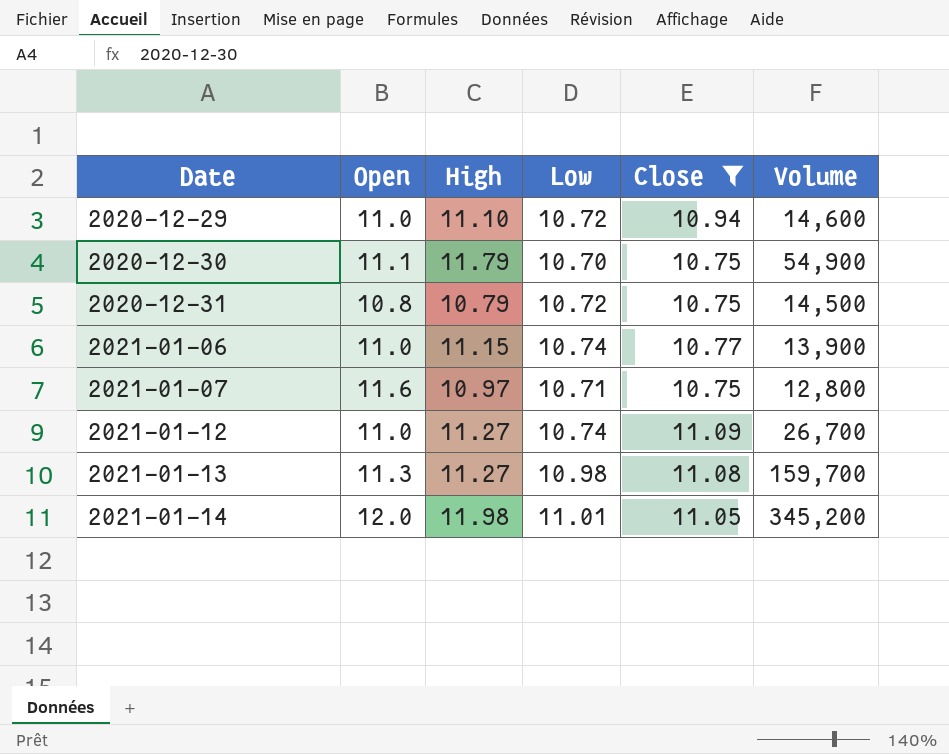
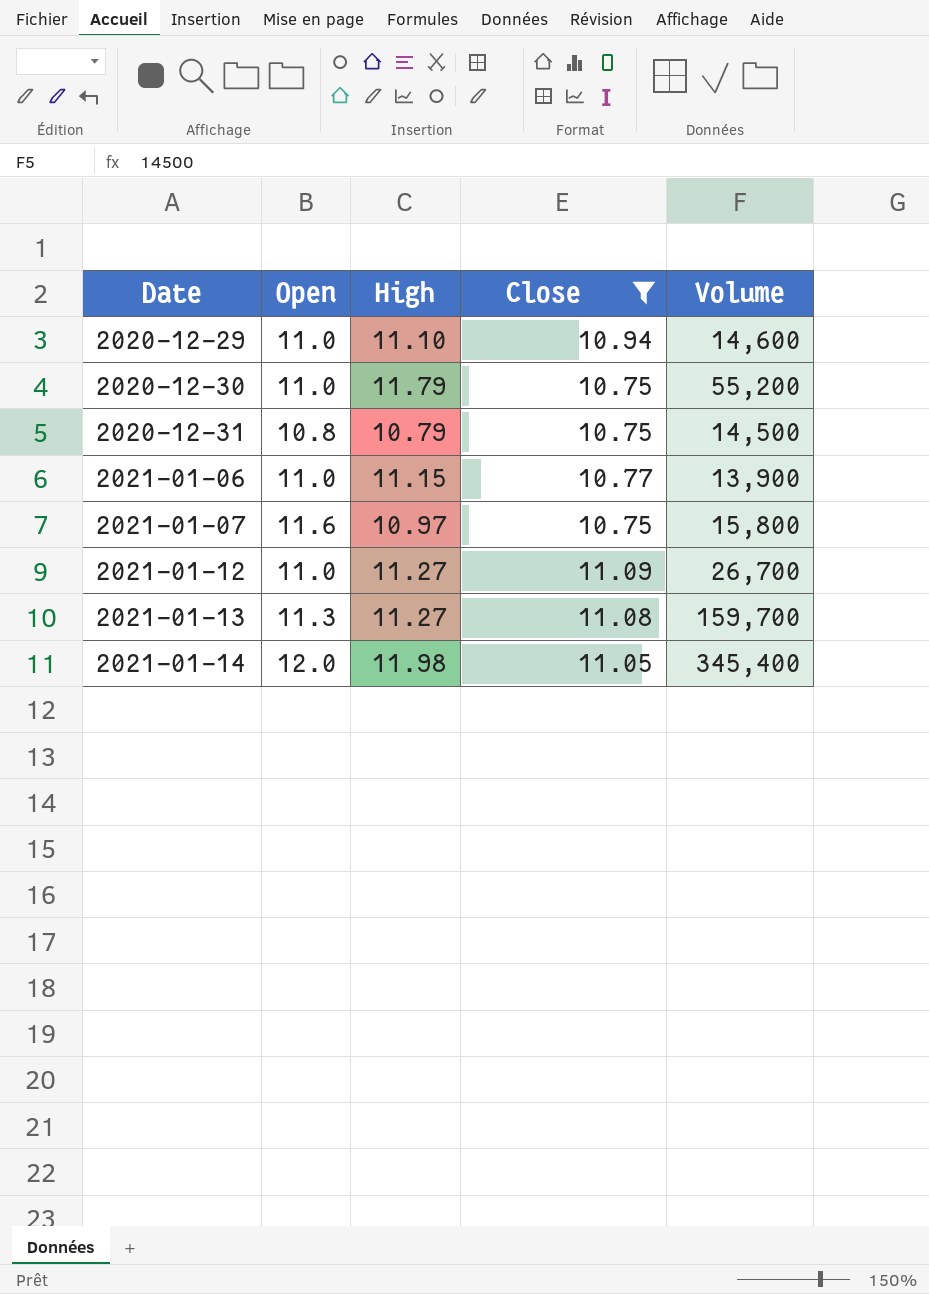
column Low | position: 4 -> none
2020-12-30 | Open: 11.1 -> 11.0
2020-12-30 | Volume: 54,900 -> 55,200
2021-01-07 | Volume: 12,800 -> 15,800
2021-01-14 | Volume: 345,200 -> 345,400

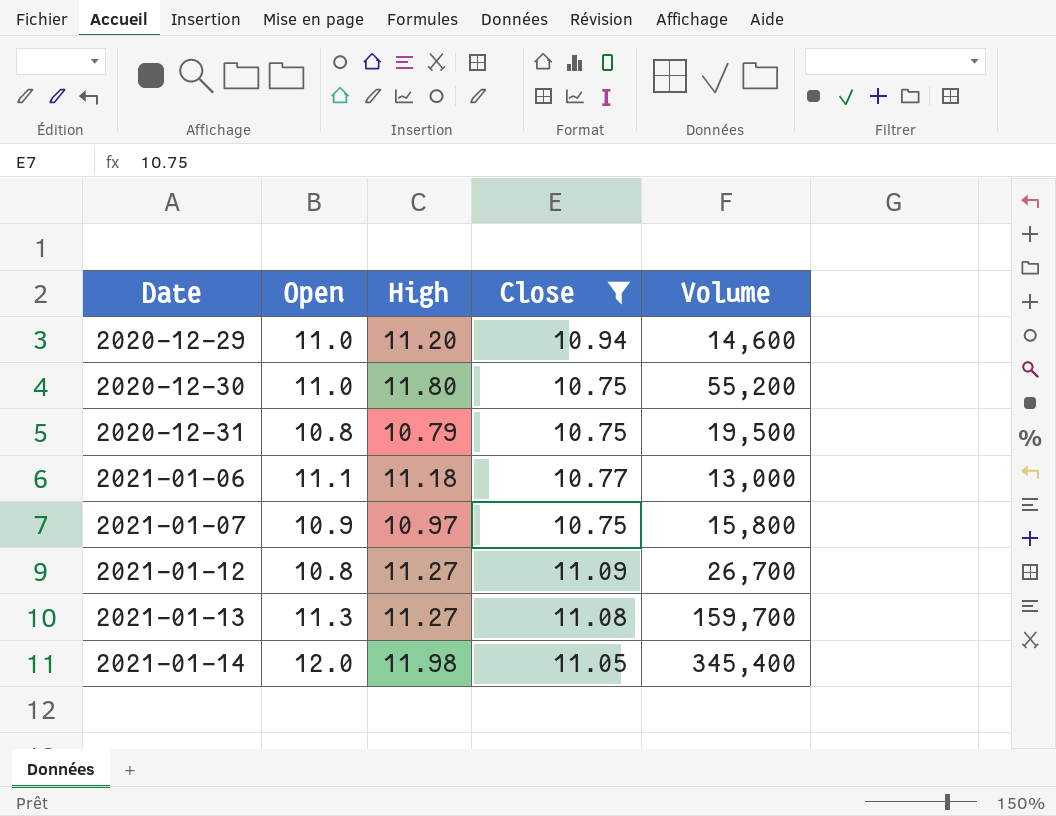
2020-12-29 | High: 11.10 -> 11.20
2020-12-30 | High: 11.79 -> 11.80
2020-12-31 | Volume: 14,500 -> 19,500
2021-01-06 | Open: 11.0 -> 11.1
2021-01-06 | High: 11.15 -> 11.18
2021-01-06 | Volume: 13,900 -> 13,000
2021-01-07 | Open: 11.6 -> 10.9
2021-01-12 | Open: 11.0 -> 10.8

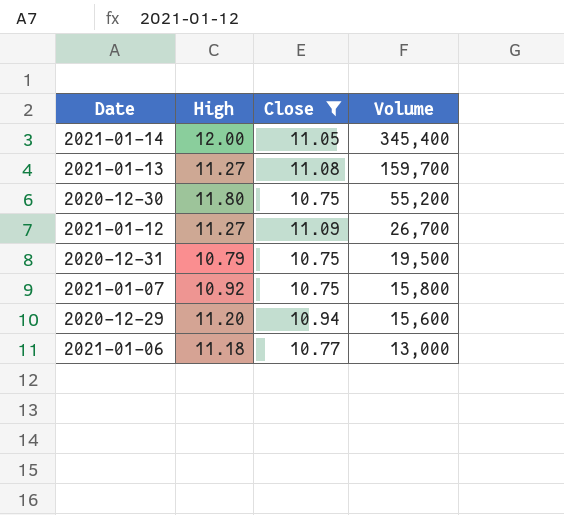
row order: Date ascending -> Volume descending
column Open | position: 2 -> none
2021-01-14 | High: 11.98 -> 12.00
2021-01-07 | High: 10.97 -> 10.92
2020-12-29 | Volume: 14,600 -> 15,600

